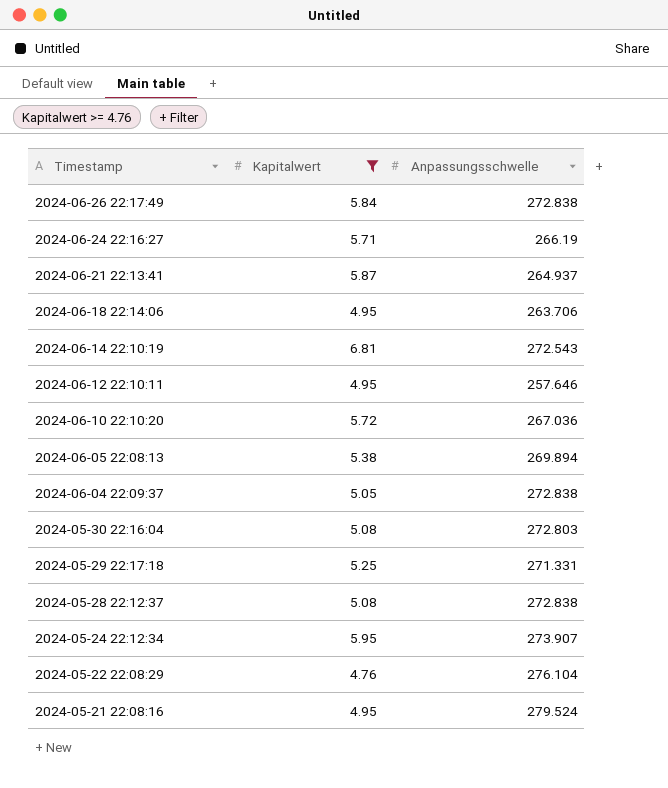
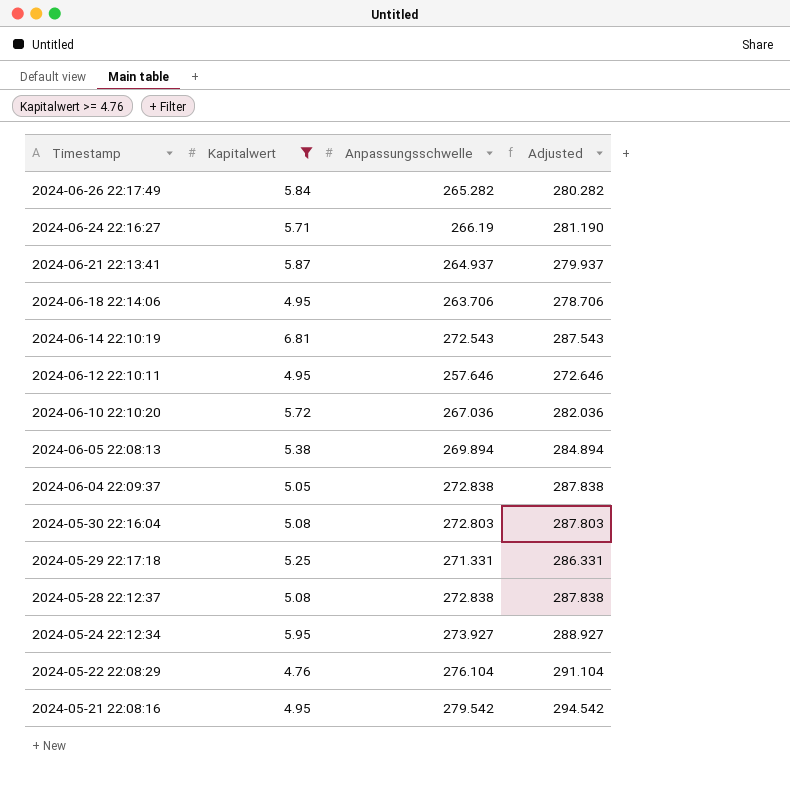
column Adjusted | formula: none -> [Anpassungsschwelle] + 15
2024-06-26 22:17:49 | Anpassungsschwelle: 272.838 -> 265.282
2024-05-24 22:12:34 | Anpassungsschwelle: 273.907 -> 273.927
2024-05-21 22:08:16 | Anpassungsschwelle: 279.524 -> 279.542

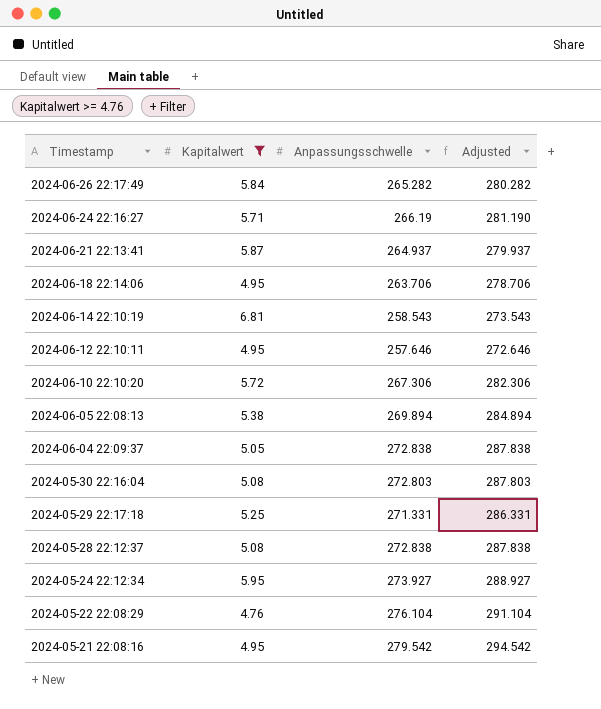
2024-06-14 22:10:19 | Anpassungsschwelle: 272.543 -> 258.543
2024-06-14 22:10:19 | Adjusted: 287.543 -> 273.543
2024-06-10 22:10:20 | Anpassungsschwelle: 267.036 -> 267.306
2024-06-10 22:10:20 | Adjusted: 282.036 -> 282.306

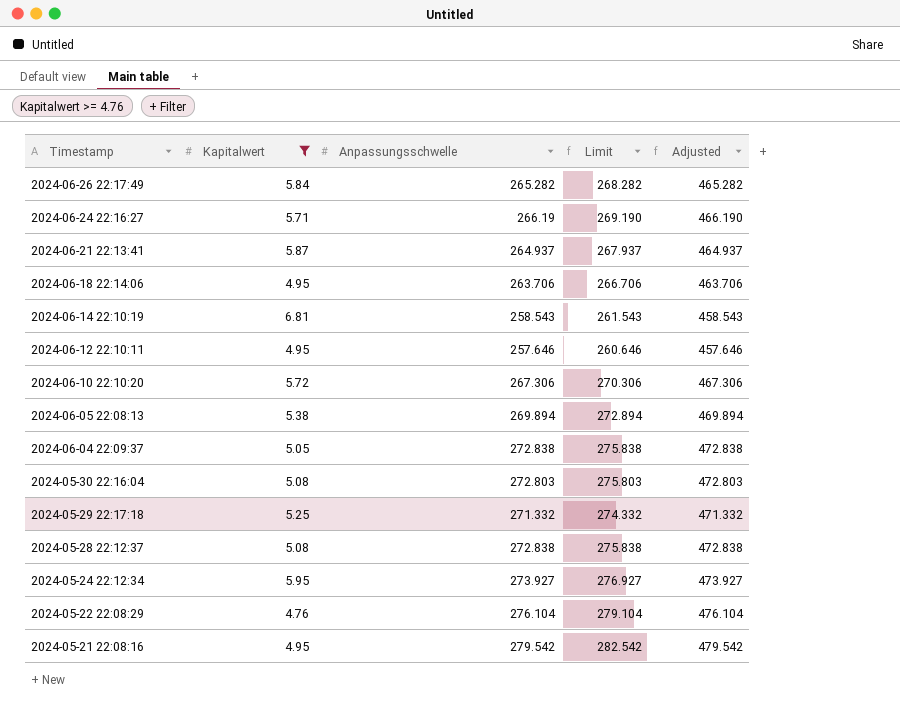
column Limit | formula: none -> [Anpassungsschwelle] + 3
column Adjusted | formula: [Anpassungsschwelle] + 15 -> [Anpassungsschwelle] + 200
2024-05-29 22:17:18 | Anpassungsschwelle: 271.331 -> 271.332

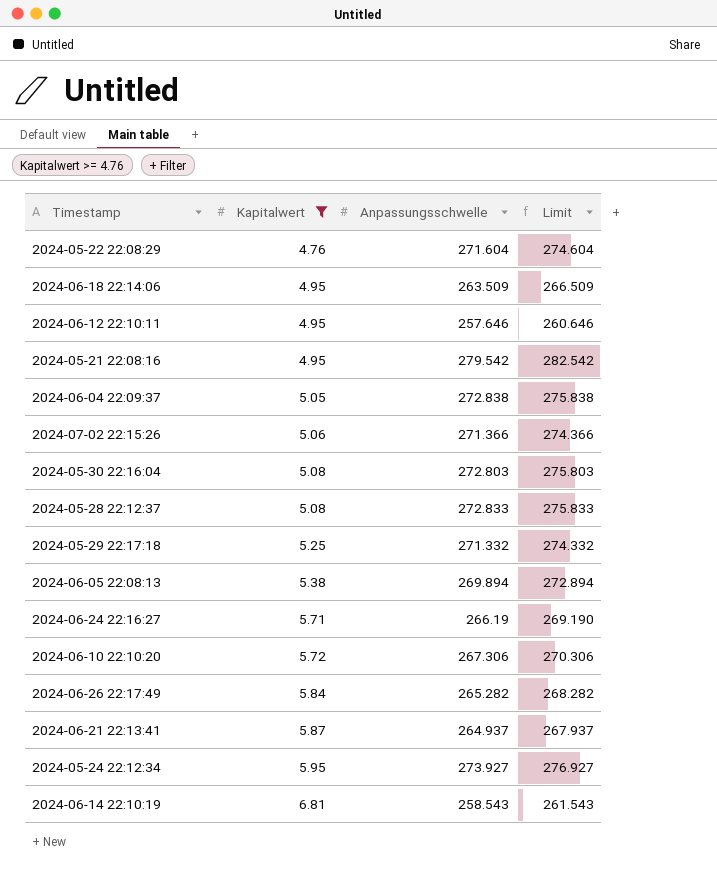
row order: Timestamp descending -> Kapitalwert ascending
column Adjusted | formula: [Anpassungsschwelle] + 200 -> none
2024-05-22 22:08:29 | Anpassungsschwelle: 276.104 -> 271.604
2024-05-22 22:08:29 | Limit: 279.104 -> 274.604
2024-06-18 22:14:06 | Anpassungsschwelle: 263.706 -> 263.509
2024-06-18 22:14:06 | Limit: 266.706 -> 266.509
row 2024-07-02 22:15:26: none -> 5.06 | 271.366 | 274.366
2024-05-28 22:12:37 | Anpassungsschwelle: 272.838 -> 272.833
2024-05-28 22:12:37 | Limit: 275.838 -> 275.833

